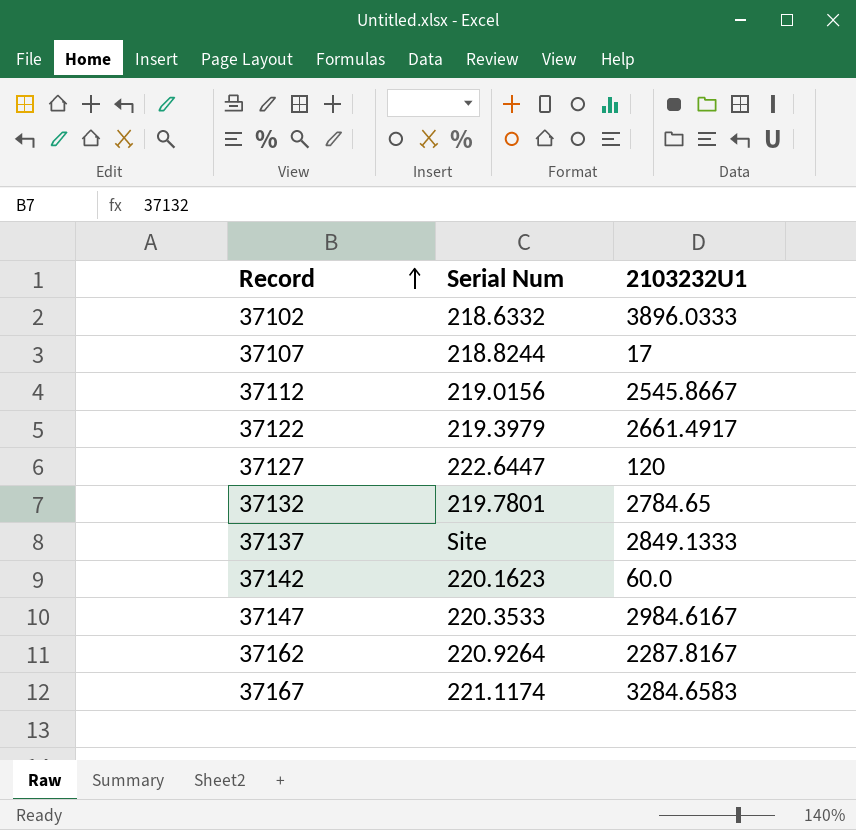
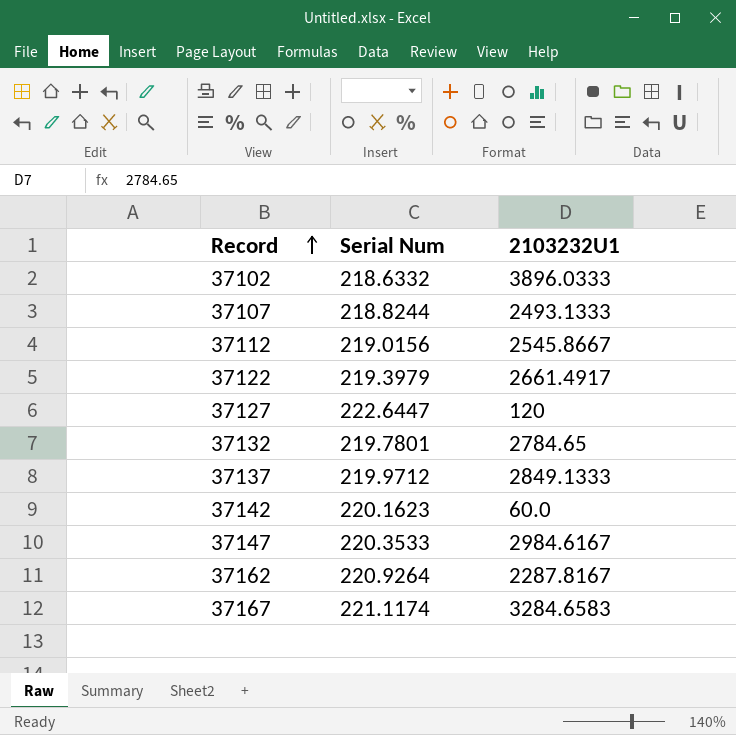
37107 | 2103232U1: 17 -> 2493.1333
37137 | Serial Num: Site -> 219.9712

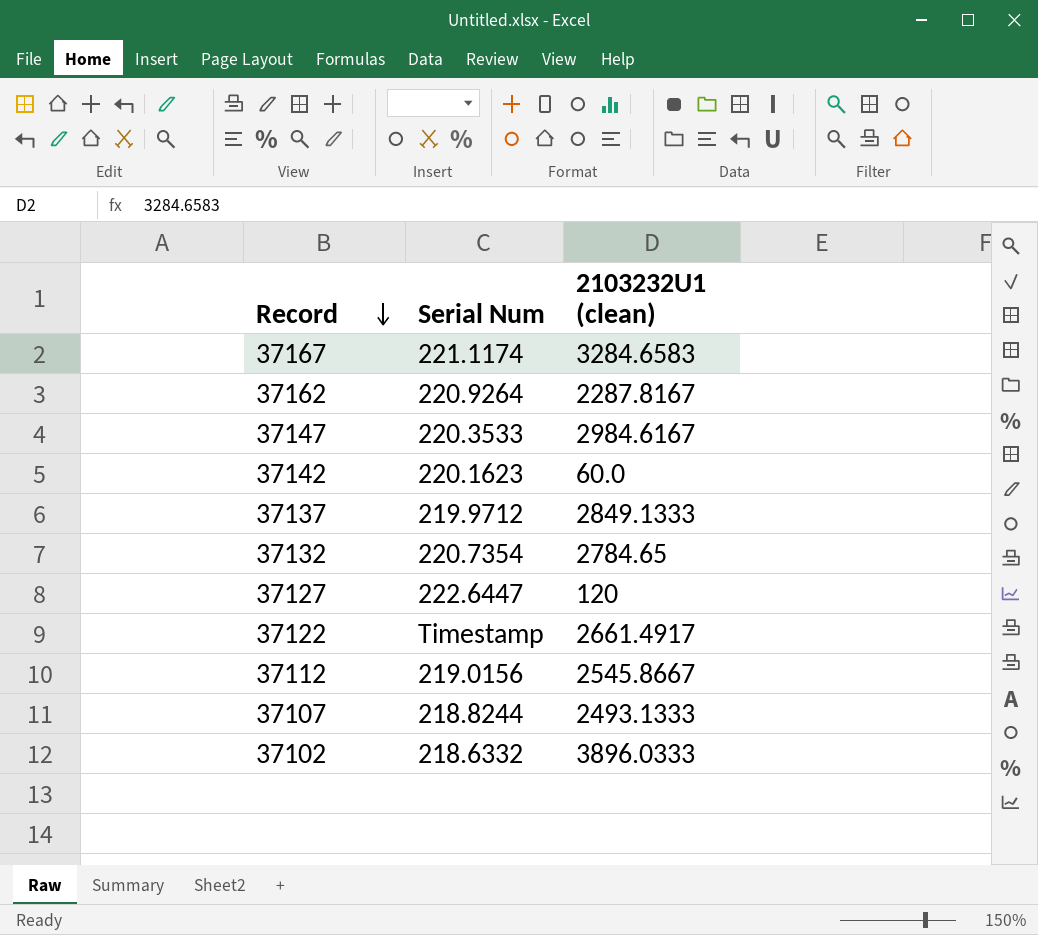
row order: Record ascending -> Record descending
column name: 2103232U1 -> 2103232U1 (clean)
37132 | Serial Num: 219.7801 -> 220.7354
37122 | Serial Num: 219.3979 -> Timestamp

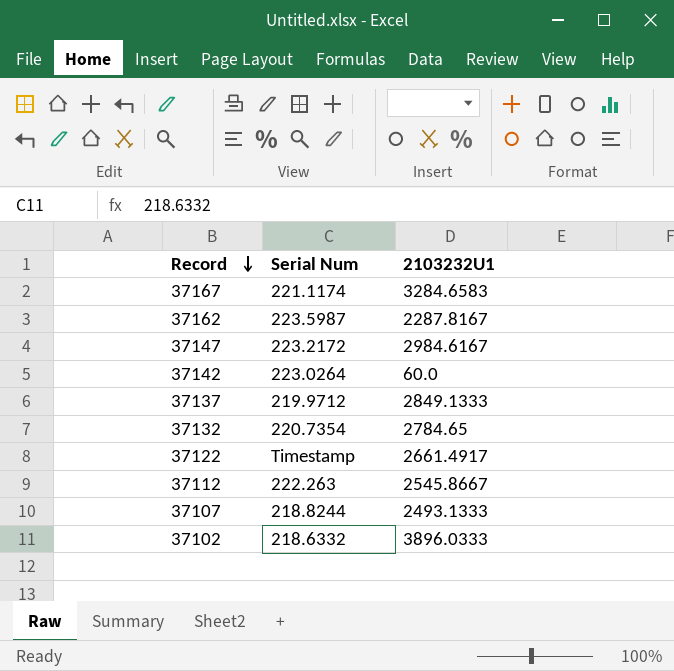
column name: 2103232U1 (clean) -> 2103232U1
row 37127: 222.6447 | 120 -> none
37162 | Serial Num: 220.9264 -> 223.5987
37147 | Serial Num: 220.3533 -> 223.2172
37142 | Serial Num: 220.1623 -> 223.0264
37112 | Serial Num: 219.0156 -> 222.263

